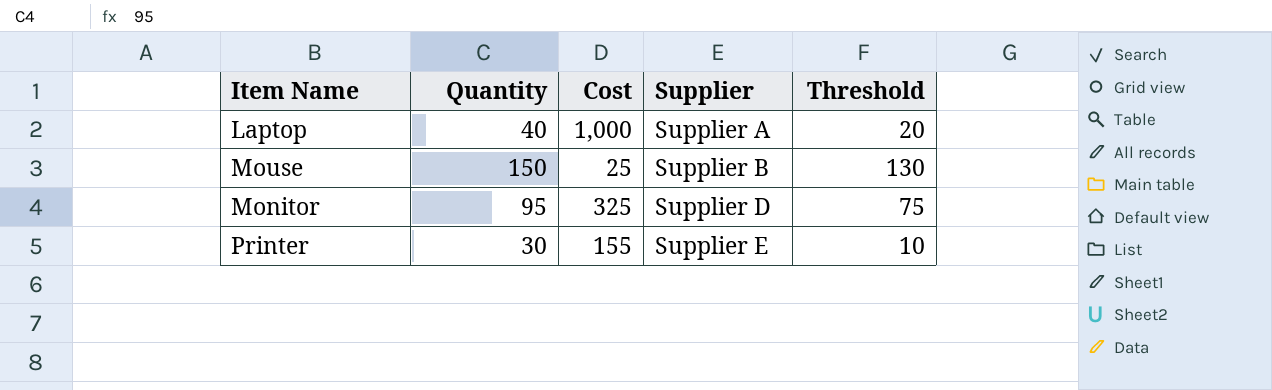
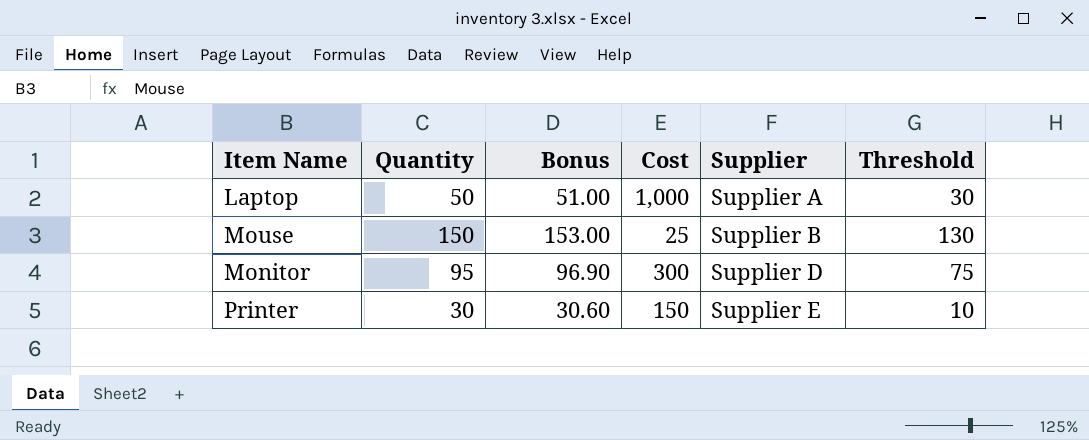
column Bonus | formula: none -> [Quantity] * 1.02
Laptop | Quantity: 40 -> 50
Laptop | Threshold: 20 -> 30
Monitor | Cost: 325 -> 300
Printer | Cost: 155 -> 150

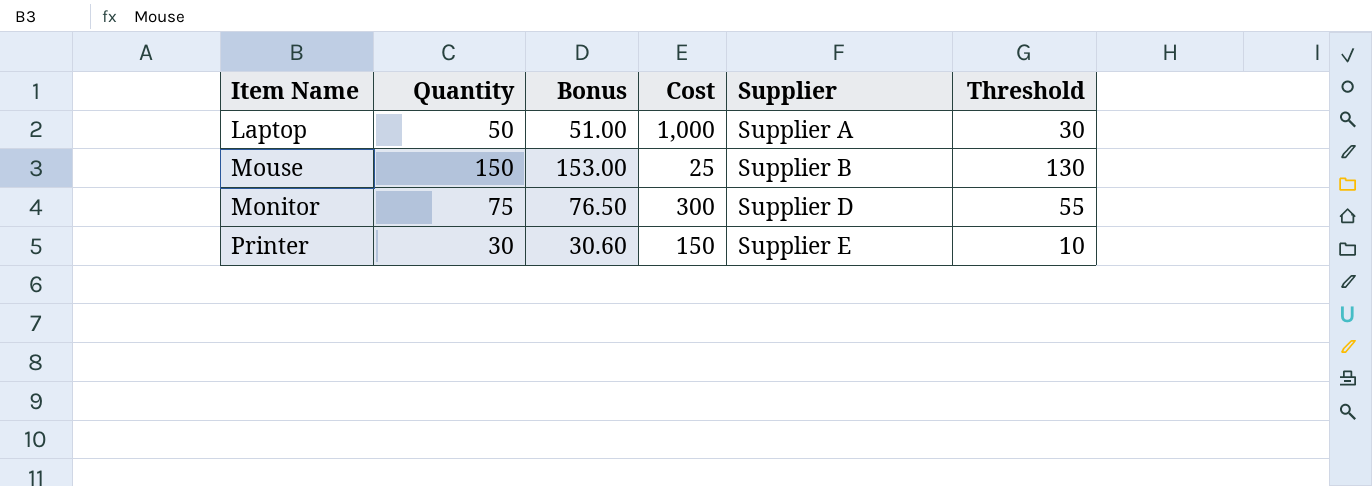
Monitor | Quantity: 95 -> 75
Monitor | Bonus: 96.90 -> 76.50
Monitor | Threshold: 75 -> 55

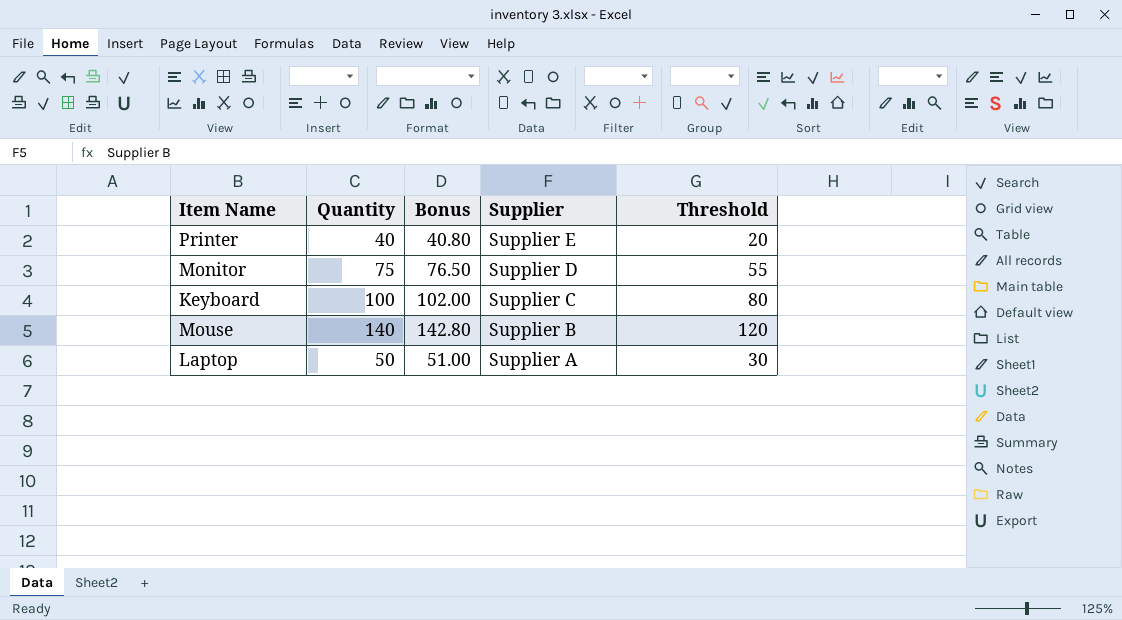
row order: Supplier ascending -> Supplier descending
column Cost | position: 4 -> none
Printer | Quantity: 30 -> 40
Printer | Bonus: 30.60 -> 40.80
Printer | Threshold: 10 -> 20
row Keyboard: none -> 100 | 102.00 | Supplier C | 80
Mouse | Quantity: 150 -> 140
Mouse | Bonus: 153.00 -> 142.80
Mouse | Threshold: 130 -> 120

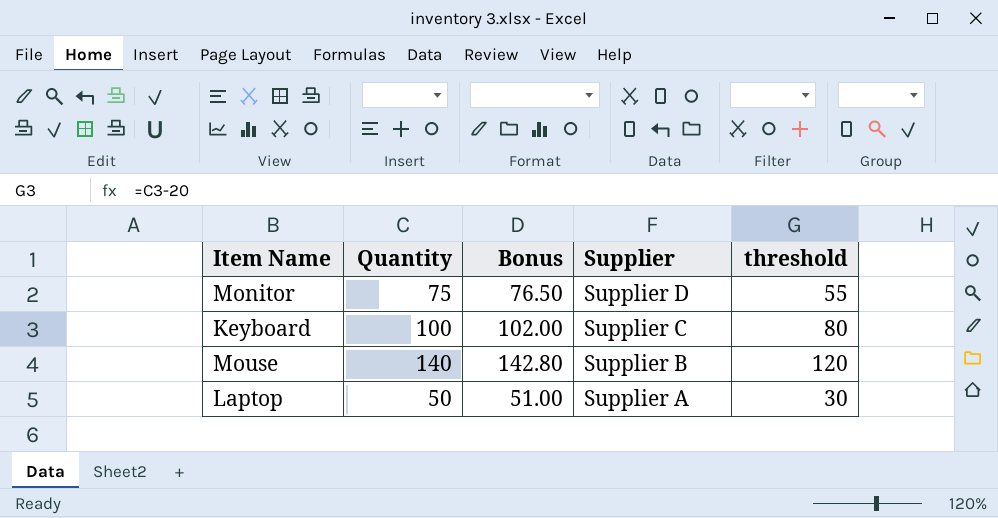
column name: Threshold -> threshold
row Printer: 40 | 40.80 | Supplier E | 20 -> none

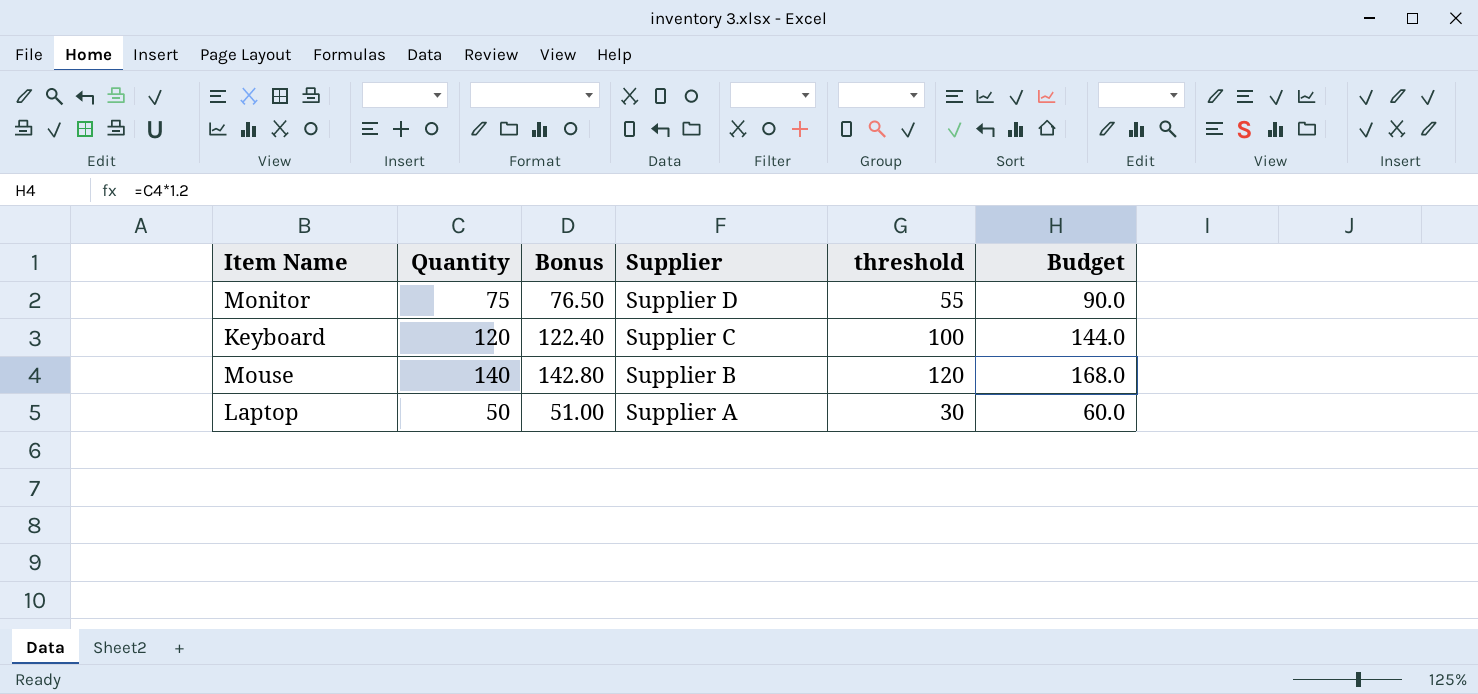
column Budget | formula: none -> [Quantity] * 1.2
Keyboard | Quantity: 100 -> 120
Keyboard | Bonus: 102.00 -> 122.40
Keyboard | threshold: 80 -> 100

